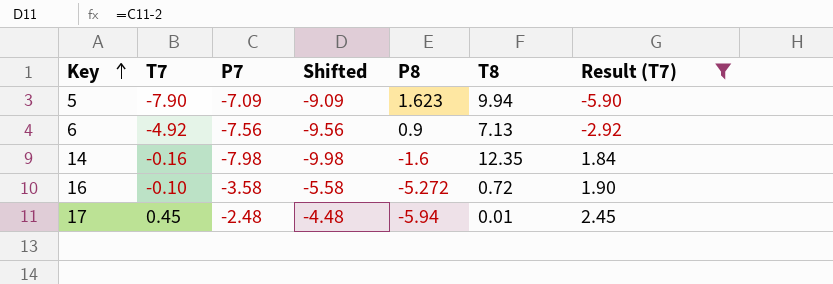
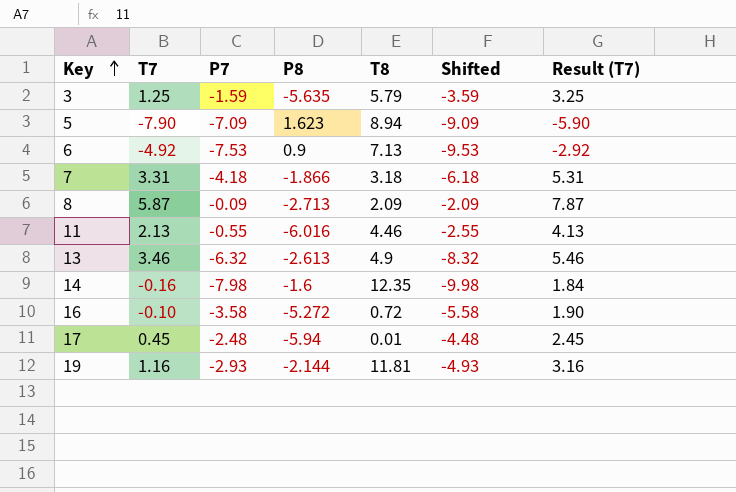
filter: Result (T7) <= 2.45 -> none
column Shifted | position: 4 -> 6
5 | T8: 9.94 -> 8.94
6 | P7: -7.56 -> -7.53
6 | Shifted: -9.56 -> -9.53

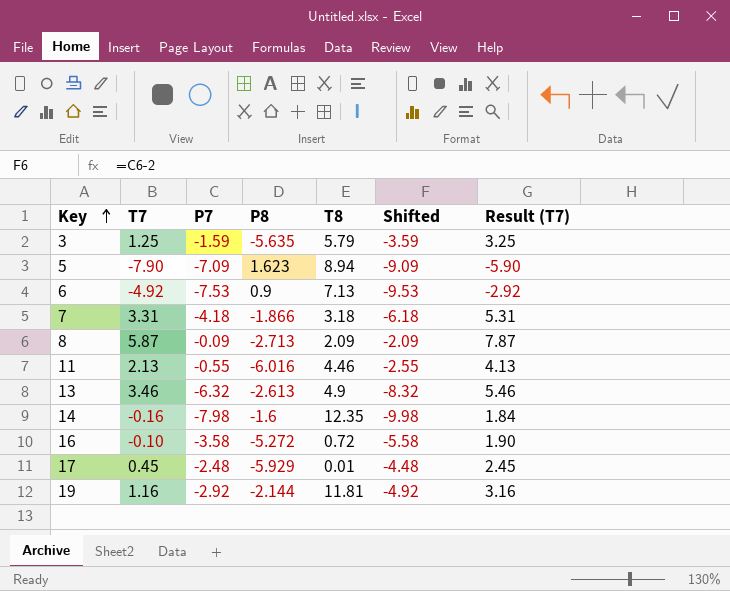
17 | P8: -5.94 -> -5.929
19 | P7: -2.93 -> -2.92
19 | Shifted: -4.93 -> -4.92

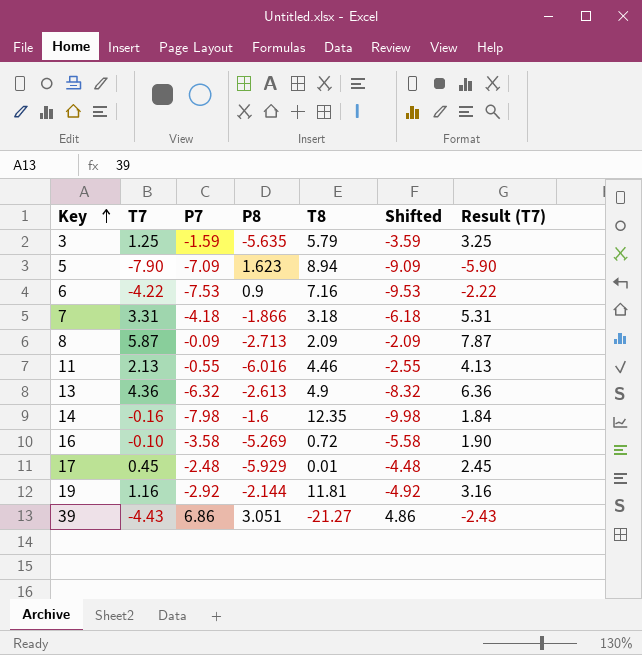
6 | T7: -4.92 -> -4.22
6 | T8: 7.13 -> 7.16
6 | Result (T7): -2.92 -> -2.22
13 | T7: 3.46 -> 4.36
13 | Result (T7): 5.46 -> 6.36
16 | P8: -5.272 -> -5.269
row 39: none -> -4.43 | 6.86 | 3.051 | -21.27 | 4.86 | -2.43

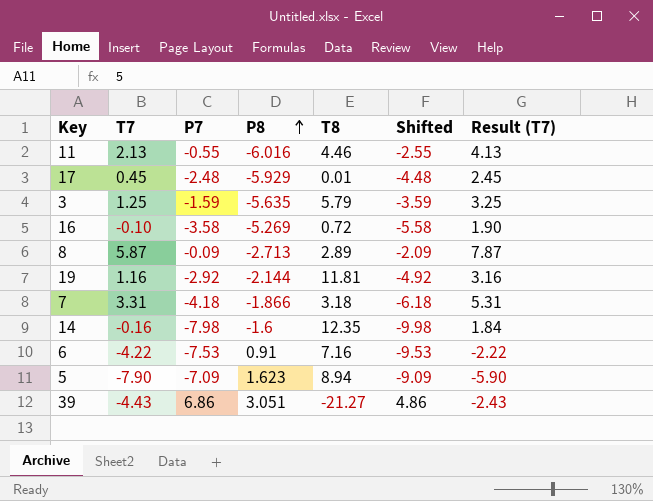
row order: Key ascending -> P8 ascending
row 13: 4.36 | -6.32 | -2.613 | 4.9 | -8.32 | 6.36 -> none
8 | T8: 2.09 -> 2.89
6 | P8: 0.9 -> 0.91

